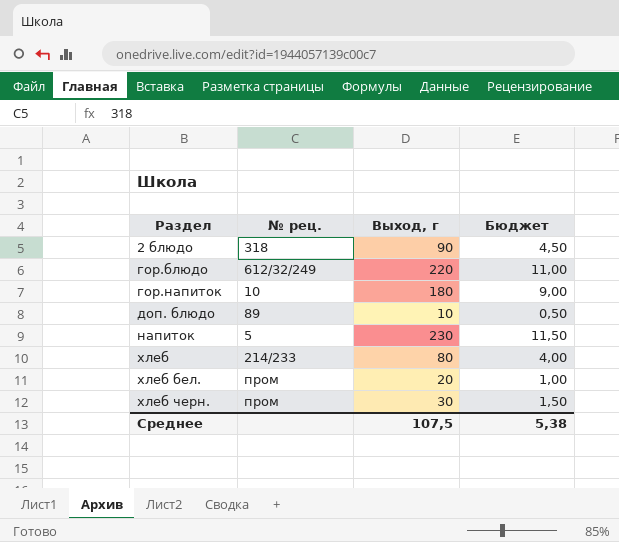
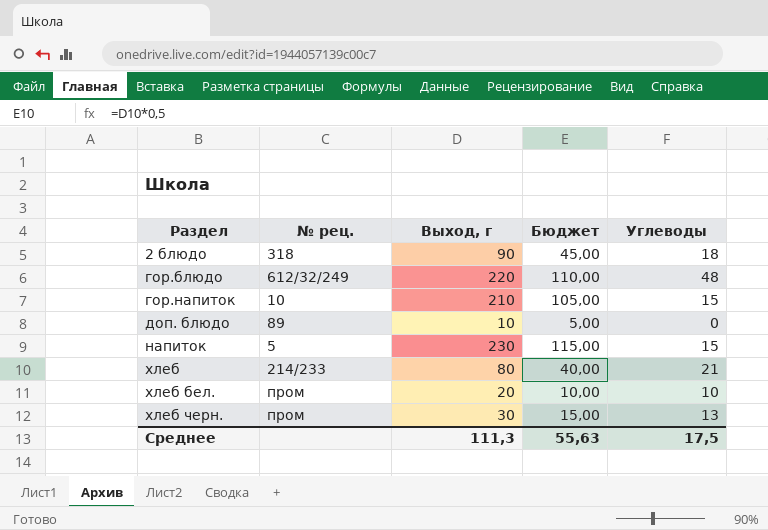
column Бюджет | formula: [Выход, г] * 0,05 -> [Выход, г] * 0,5
column Углеводы | position: none -> 5
гор.напиток | Выход, г: 180 -> 210
Среднее | Выход, г: 107,5 -> 111,3
Среднее | Бюджет: 5,38 -> 55,63

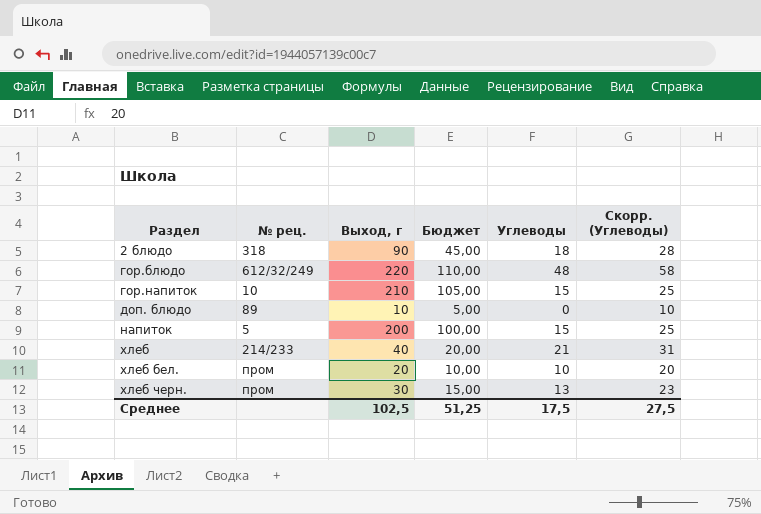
column Скорр. (Углеводы) | formula: none -> [Углеводы] + 10
напиток | Выход, г: 230 -> 200
напиток | Бюджет: 115,00 -> 100,00
хлеб | Выход, г: 80 -> 40
хлеб | Бюджет: 40,00 -> 20,00
Среднее | Выход, г: 111,3 -> 102,5
Среднее | Бюджет: 55,63 -> 51,25

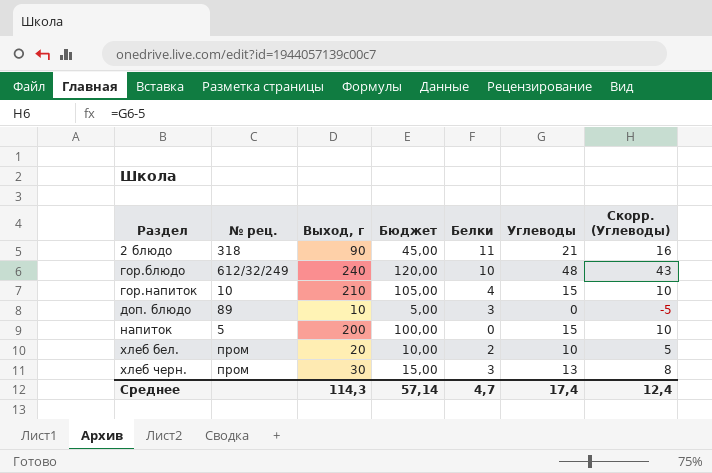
column Белки | position: none -> 5
column Скорр. (Углеводы) | formula: [Углеводы] + 10 -> [Углеводы] - 5
row хлеб: 214/233 | 40 | 20,00 | 21 | 31 -> none
2 блюдо | Углеводы: 18 -> 21
гор.блюдо | Выход, г: 220 -> 240
гор.блюдо | Бюджет: 110,00 -> 120,00
Среднее | Выход, г: 102,5 -> 114,3
Среднее | Бюджет: 51,25 -> 57,14
Среднее | Углеводы: 17,5 -> 17,4
Среднее | Скорр. (Углеводы): 27,5 -> 12,4

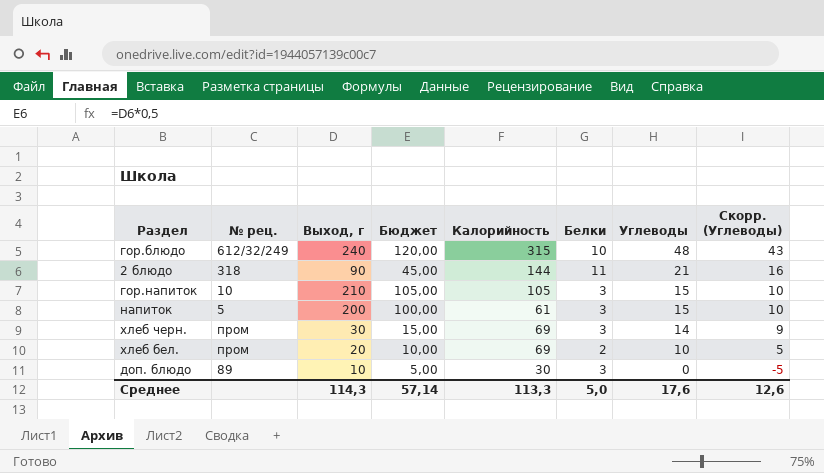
row order: Раздел ascending -> Углеводы descending
column Калорийность | position: none -> 5
гор.напиток | Белки: 4 -> 3
напиток | Белки: 0 -> 3
хлеб черн. | Углеводы: 13 -> 14
хлеб черн. | Скорр. (Углеводы): 8 -> 9
Среднее | Белки: 4,7 -> 5,0
Среднее | Углеводы: 17,4 -> 17,6
Среднее | Скорр. (Углеводы): 12,4 -> 12,6

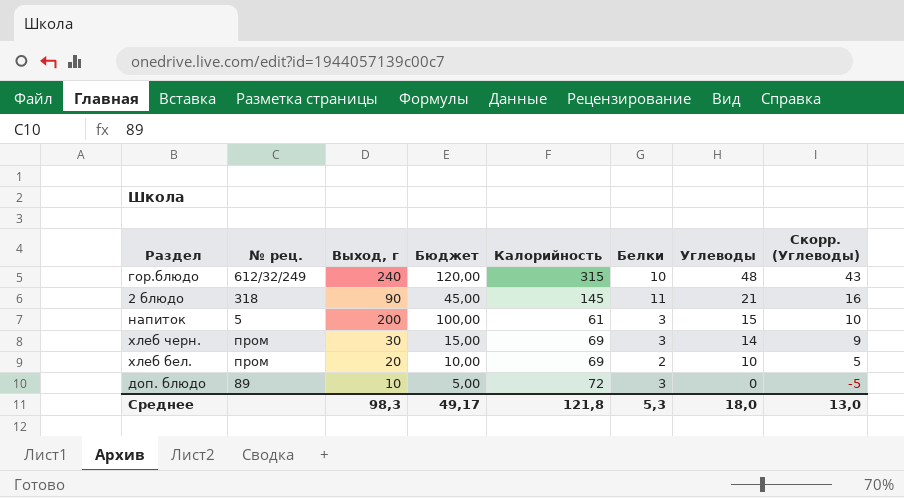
row гор.напиток: 10 | 210 | 105,00 | 105 | 3 | 15 | 10 -> none
2 блюдо | Калорийность: 144 -> 145
доп. блюдо | Калорийность: 30 -> 72
Среднее | Выход, г: 114,3 -> 98,3
Среднее | Бюджет: 57,14 -> 49,17
Среднее | Калорийность: 113,3 -> 121,8
Среднее | Белки: 5,0 -> 5,3
Среднее | Углеводы: 17,6 -> 18,0
Среднее | Скорр. (Углеводы): 12,6 -> 13,0

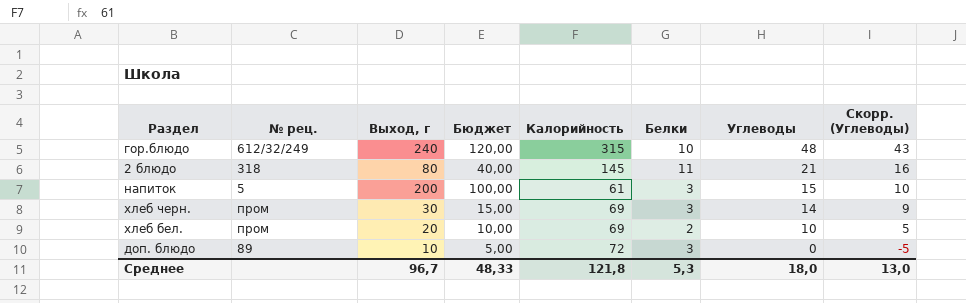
2 блюдо | Выход, г: 90 -> 80
2 блюдо | Бюджет: 45,00 -> 40,00
Среднее | Выход, г: 98,3 -> 96,7
Среднее | Бюджет: 49,17 -> 48,33

